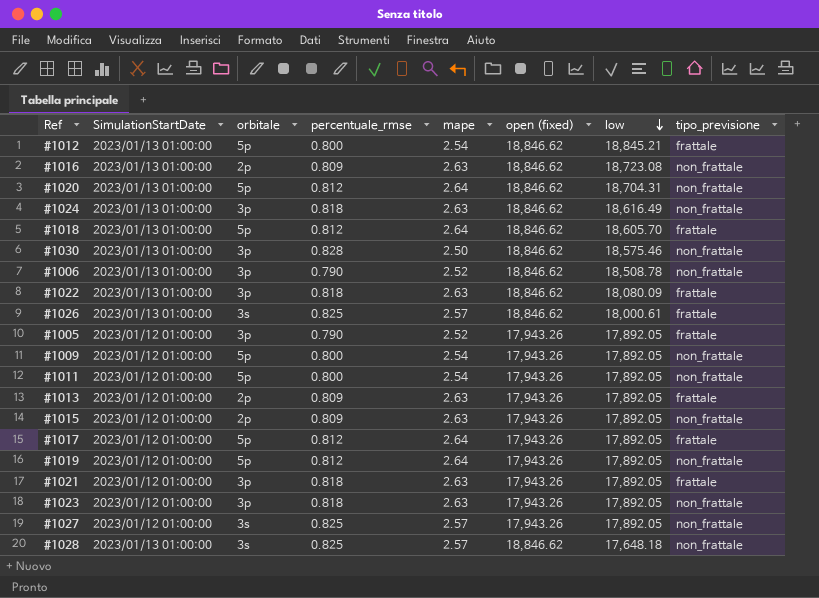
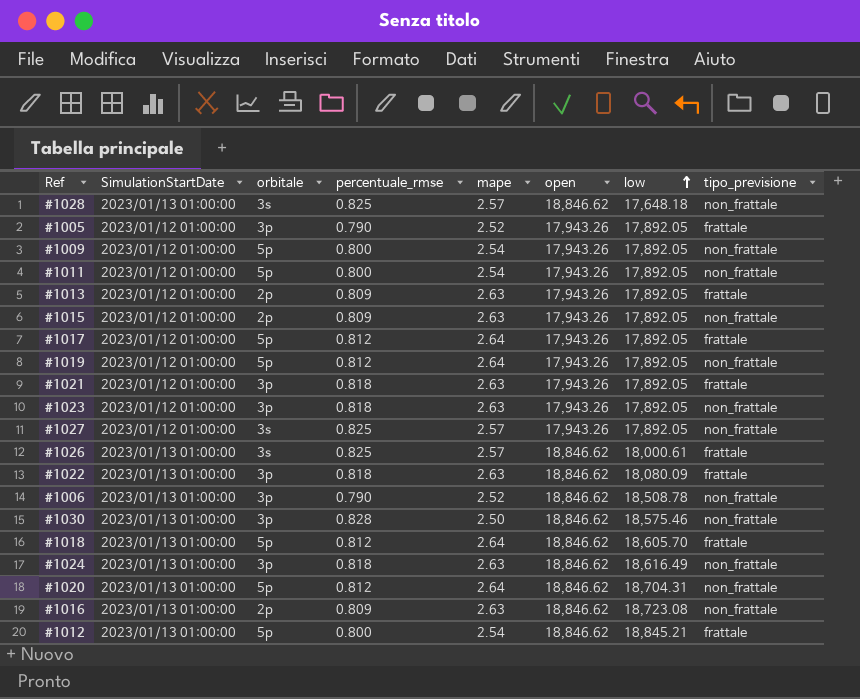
row order: low descending -> low ascending
column name: open (fixed) -> open

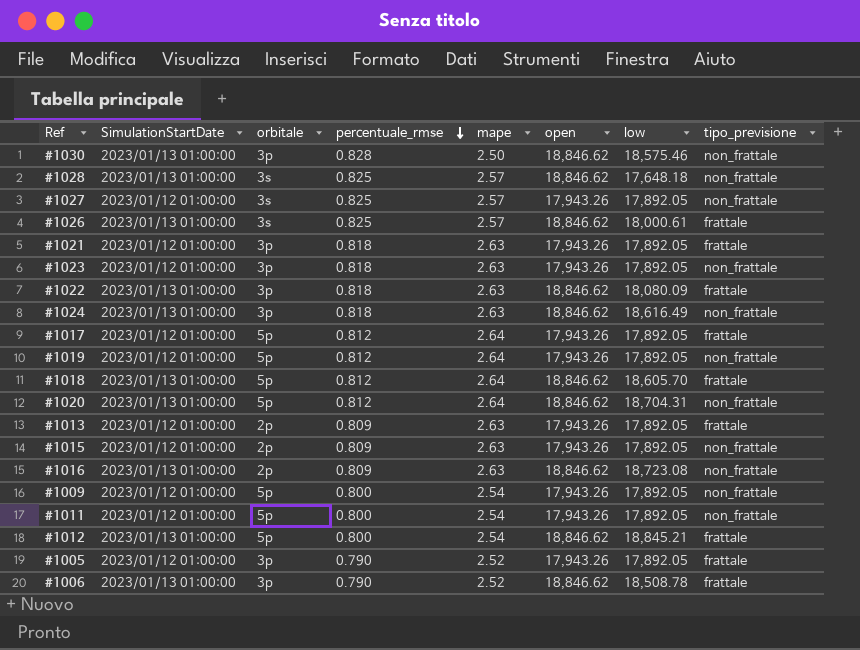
row order: low ascending -> percentuale_rmse descending
#1006 | tipo_previsione: non_frattale -> frattale

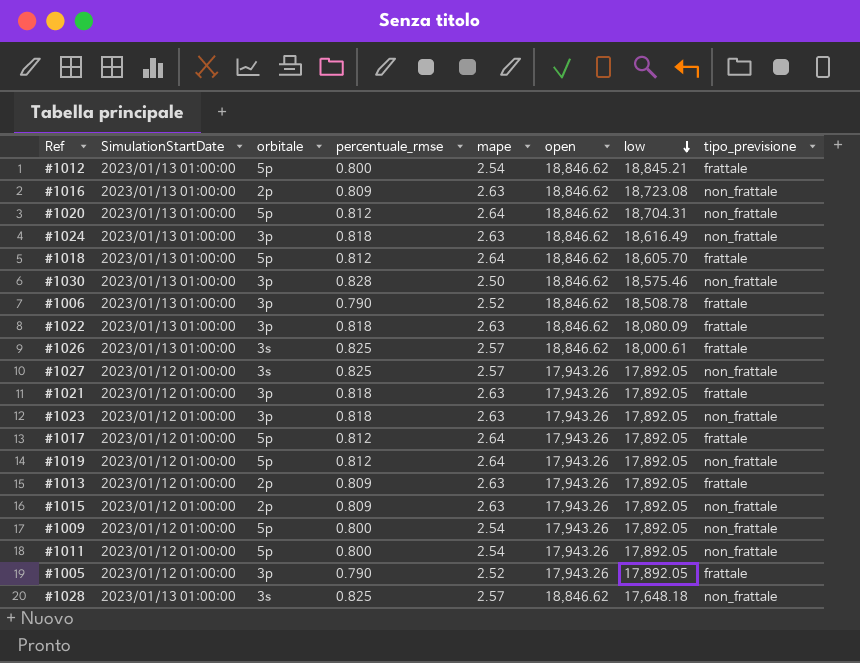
row order: percentuale_rmse descending -> low descending

